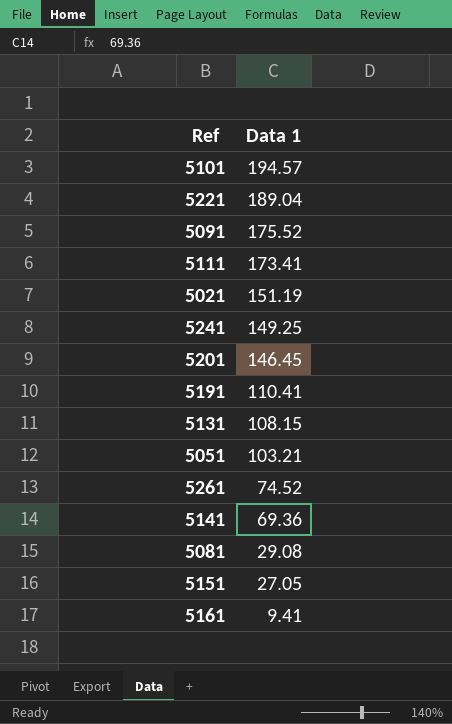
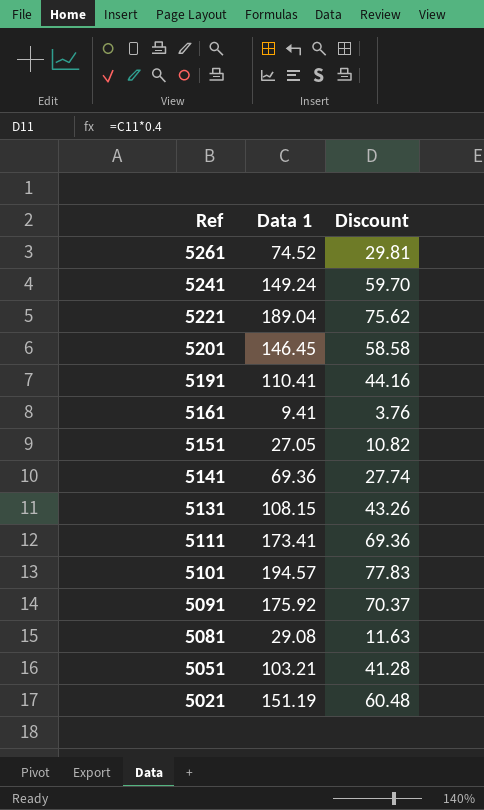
row order: Data 1 descending -> Ref descending
column Discount | formula: none -> [Data 1] * 0.4
5241 | Data 1: 149.25 -> 149.24
5091 | Data 1: 175.52 -> 175.92

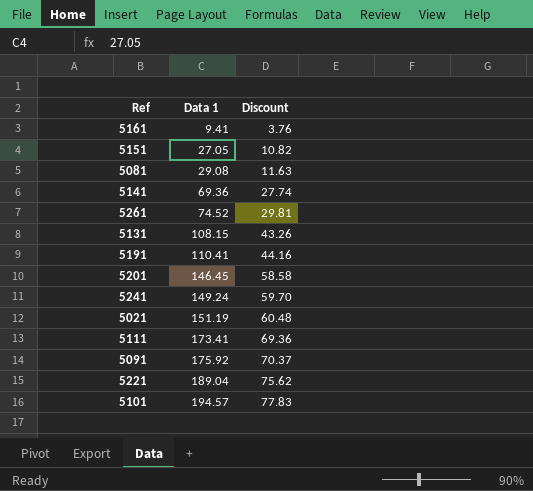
row order: Ref descending -> Data 1 ascending
row 5051: 103.21 | 41.28 -> none

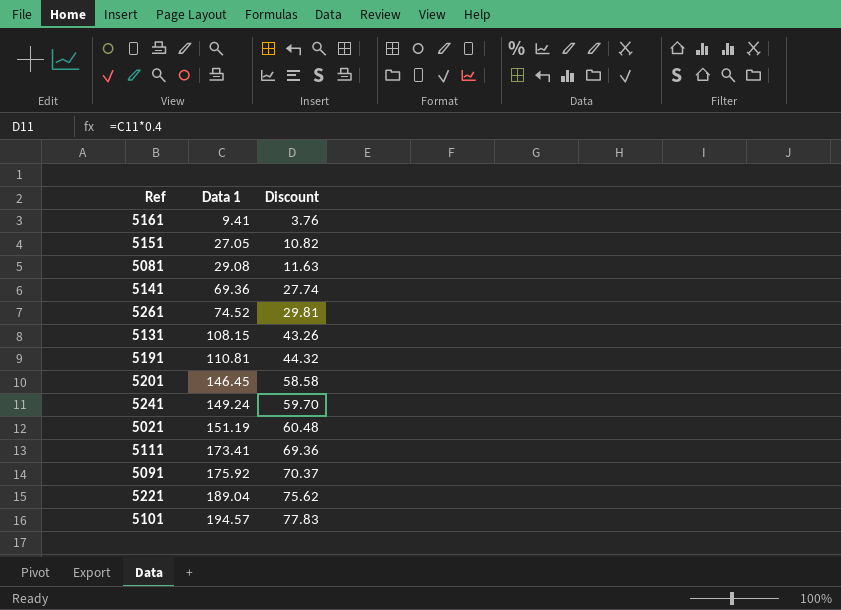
5191 | Data 1: 110.41 -> 110.81
5191 | Discount: 44.16 -> 44.32

